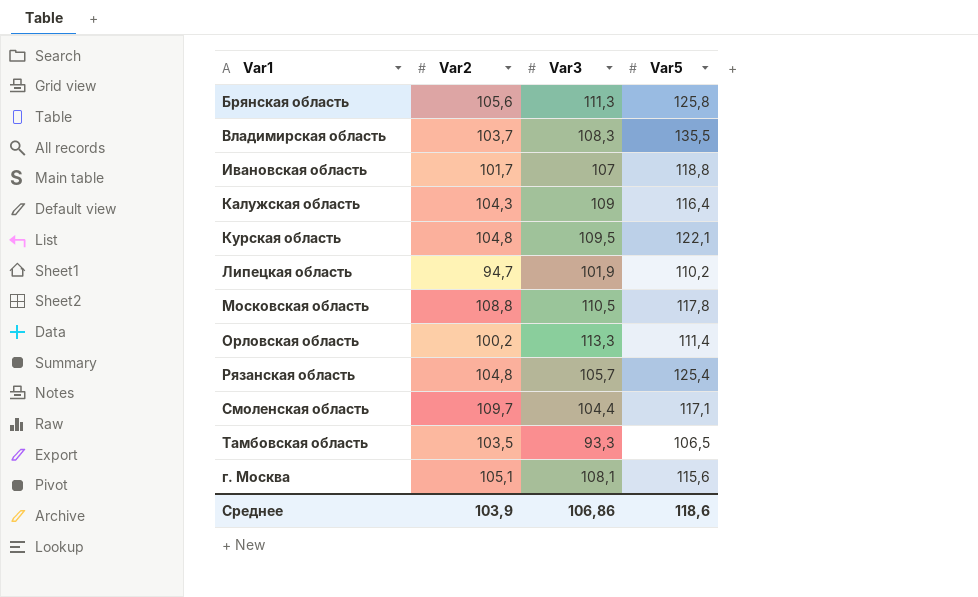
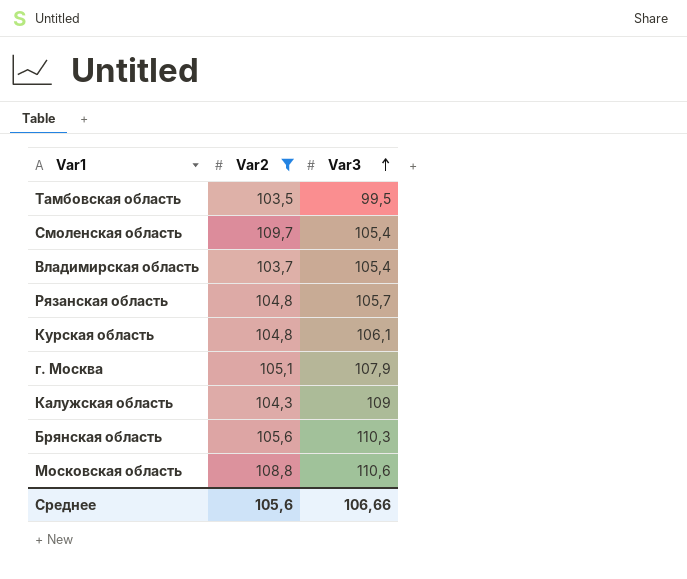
filter: none -> Var2 >= 103,5
row order: none -> Var3 ascending
column Var5 | position: 4 -> none
Тамбовская область | Var3: 93,3 -> 99,5
Смоленская область | Var3: 104,4 -> 105,4
Владимирская область | Var3: 108,3 -> 105,4
Курская область | Var3: 109,5 -> 106,1
г. Москва | Var3: 108,1 -> 107,9
Брянская область | Var3: 111,3 -> 110,3
Московская область | Var3: 110,5 -> 110,6
Среднее | Var2: 103,9 -> 105,6
Среднее | Var3: 106,86 -> 106,66

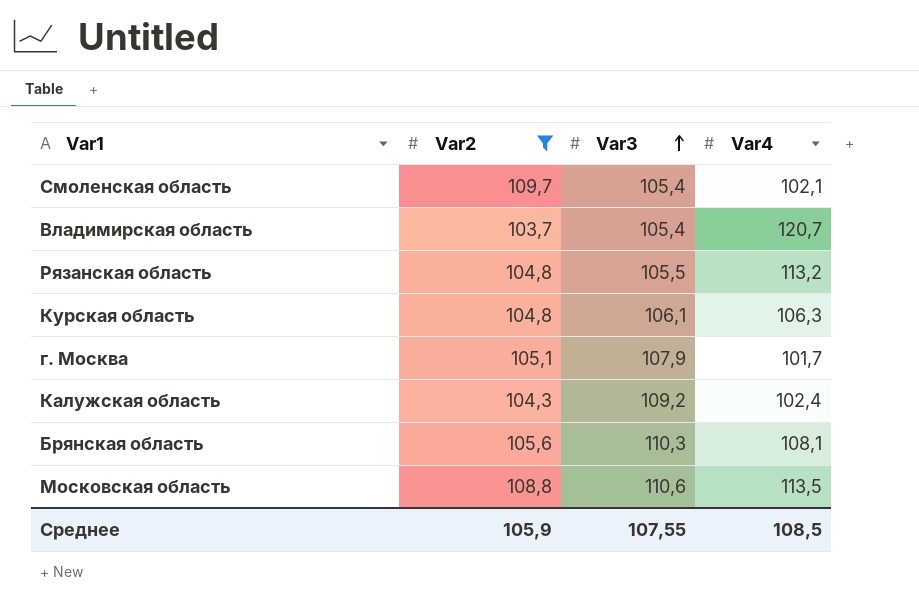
column Var4 | position: none -> 4
row Тамбовская область: 103,5 | 99,5 -> none
Рязанская область | Var3: 105,7 -> 105,5
Калужская область | Var3: 109 -> 109,2
Среднее | Var2: 105,6 -> 105,9
Среднее | Var3: 106,66 -> 107,55

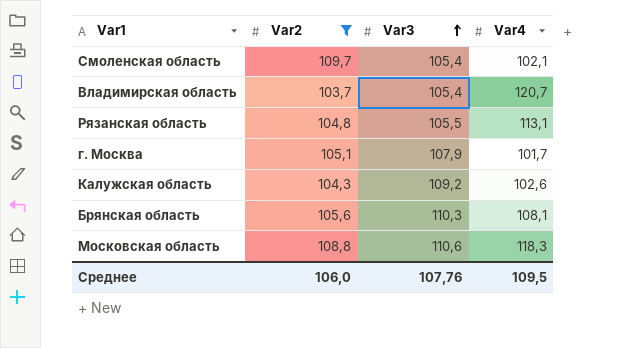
row Курская область: 104,8 | 106,1 | 106,3 -> none
Рязанская область | Var4: 113,2 -> 113,1
Калужская область | Var4: 102,4 -> 102,6
Московская область | Var4: 113,5 -> 118,3
Среднее | Var2: 105,9 -> 106,0
Среднее | Var3: 107,55 -> 107,76
Среднее | Var4: 108,5 -> 109,5

